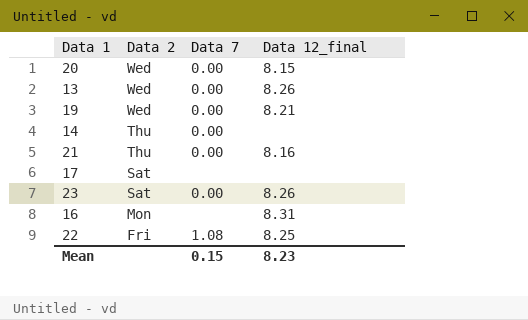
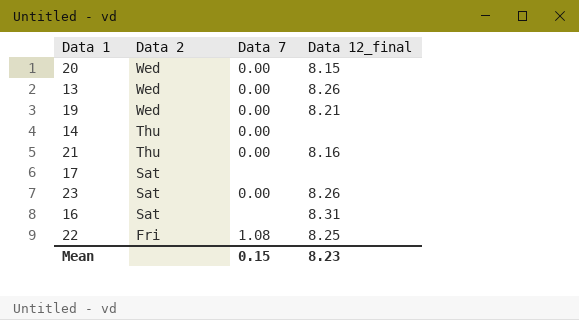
16 | Data 2: Mon -> Sat

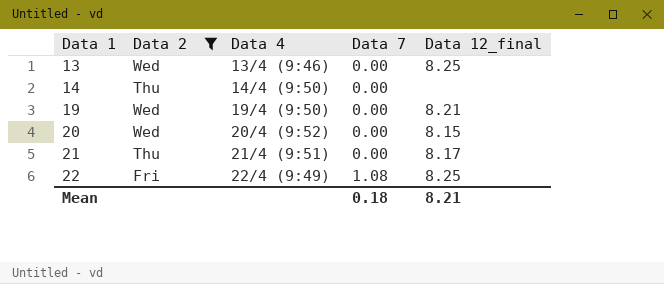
filter: none -> Data 2 != Sat
row order: Data 2 descending -> Data 1 ascending
column Data 4 | position: none -> 3
13 | Data 12_final: 8.26 -> 8.25
21 | Data 12_final: 8.16 -> 8.17
Mean | Data 7: 0.15 -> 0.18
Mean | Data 12_final: 8.23 -> 8.21

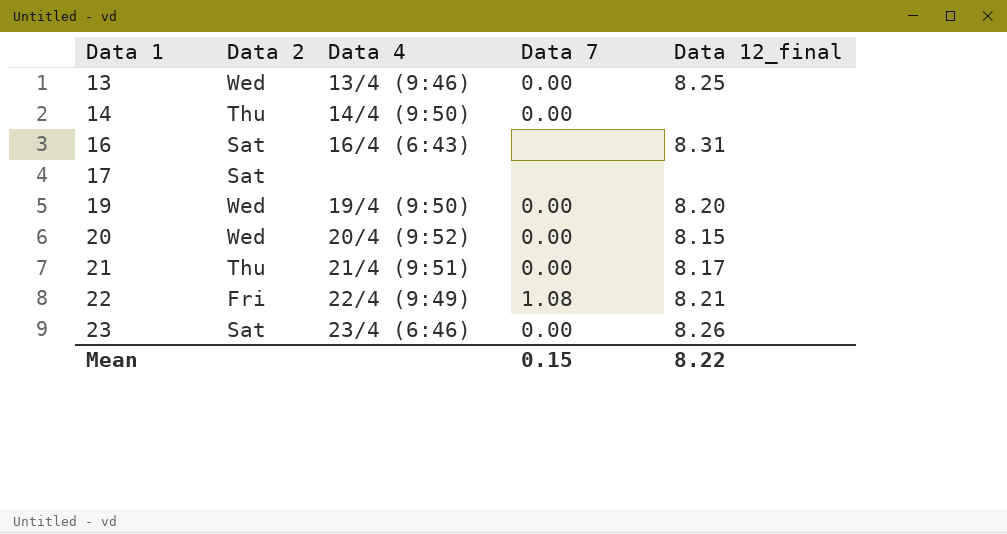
filter: Data 2 != Sat -> none
19 | Data 12_final: 8.21 -> 8.20
22 | Data 12_final: 8.25 -> 8.21
Mean | Data 7: 0.18 -> 0.15
Mean | Data 12_final: 8.21 -> 8.22

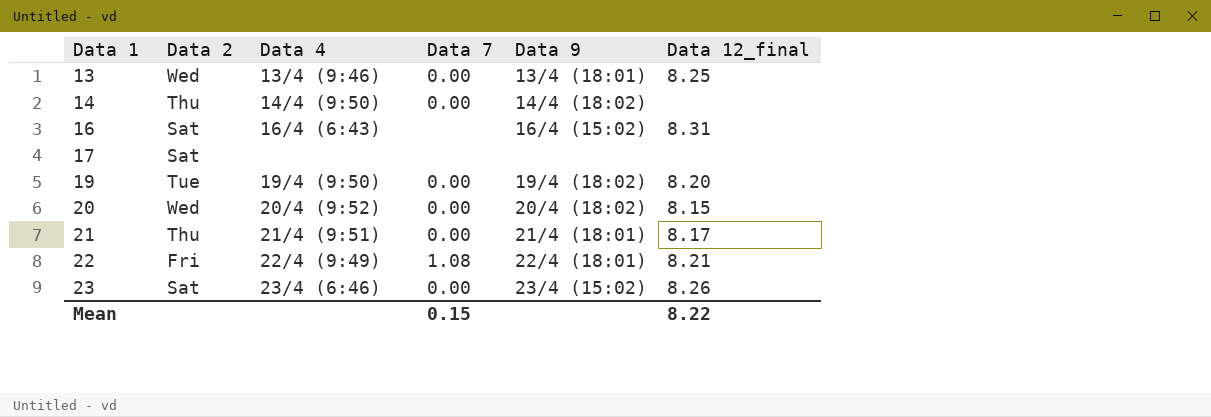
column Data 9 | position: none -> 5
19 | Data 2: Wed -> Tue

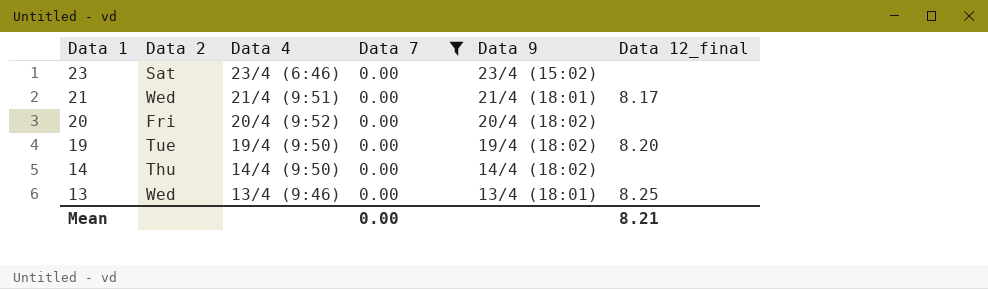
filter: none -> Data 7 = 0.00
row order: Data 1 ascending -> Data 1 descending
23 | Data 12_final: 8.26 -> none
21 | Data 2: Thu -> Wed
20 | Data 2: Wed -> Fri
20 | Data 12_final: 8.15 -> none
Mean | Data 7: 0.15 -> 0.00
Mean | Data 12_final: 8.22 -> 8.21

